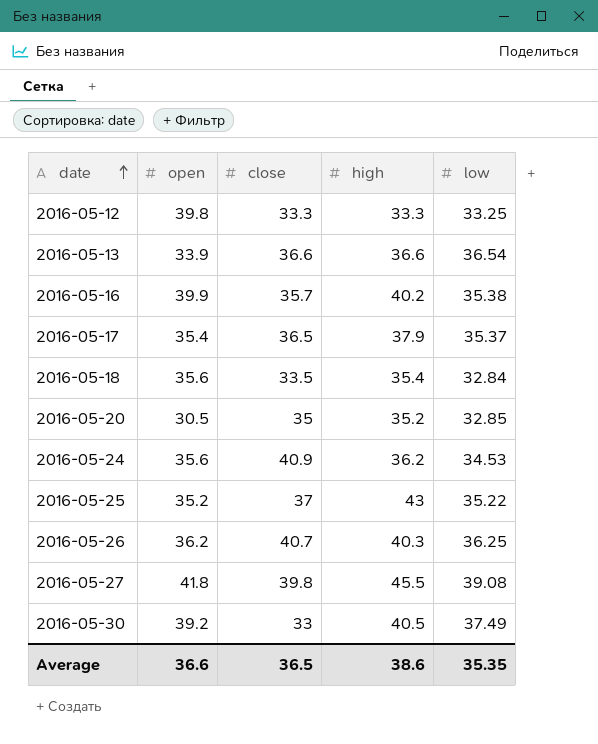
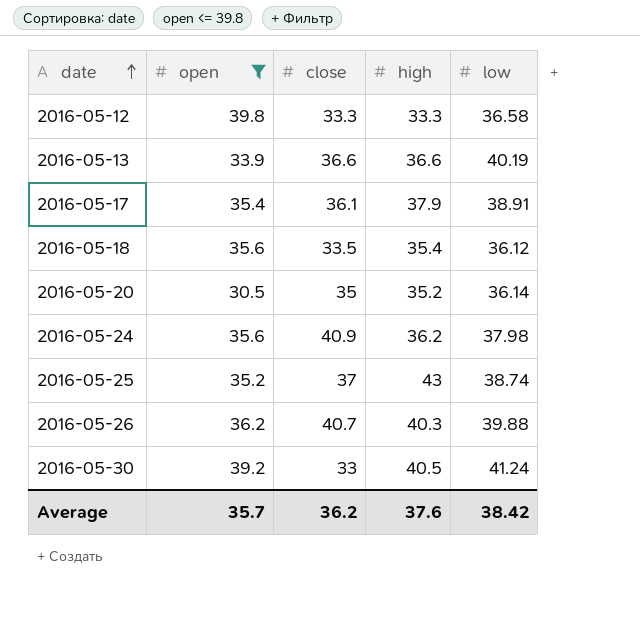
filter: none -> open <= 39.8
2016-05-12 | low: 33.25 -> 36.58
2016-05-13 | low: 36.54 -> 40.19
2016-05-17 | close: 36.5 -> 36.1
2016-05-17 | low: 35.37 -> 38.91
2016-05-18 | low: 32.84 -> 36.12
2016-05-20 | low: 32.85 -> 36.14
2016-05-24 | low: 34.53 -> 37.98
2016-05-25 | low: 35.22 -> 38.74
2016-05-26 | low: 36.25 -> 39.88
2016-05-30 | low: 37.49 -> 41.24
Average | open: 36.6 -> 35.7
Average | close: 36.5 -> 36.2
Average | high: 38.6 -> 37.6
Average | low: 35.35 -> 38.42

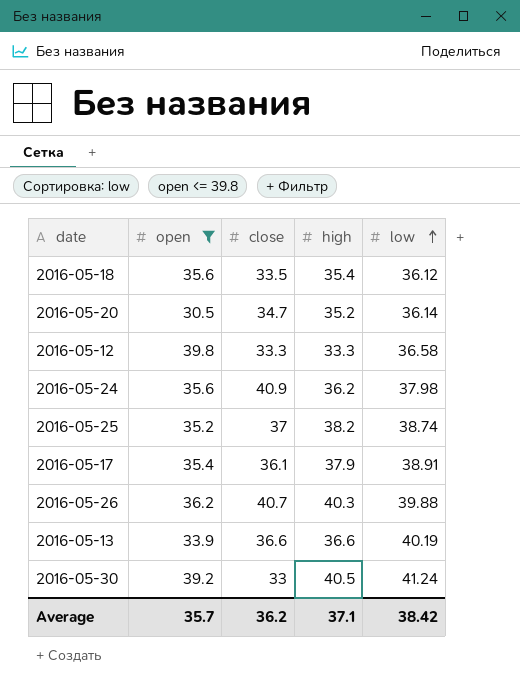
row order: date ascending -> low ascending
2016-05-20 | close: 35 -> 34.7
2016-05-25 | high: 43 -> 38.2
Average | high: 37.6 -> 37.1

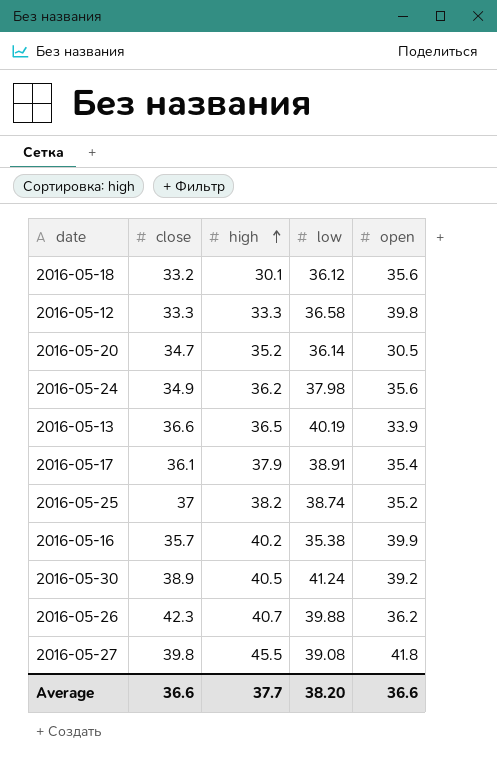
filter: open <= 39.8 -> none
row order: low ascending -> high ascending
column open | position: 2 -> 5
2016-05-18 | close: 33.5 -> 33.2
2016-05-18 | high: 35.4 -> 30.1
2016-05-24 | close: 40.9 -> 34.9
2016-05-13 | high: 36.6 -> 36.5
2016-05-30 | close: 33 -> 38.9
2016-05-26 | close: 40.7 -> 42.3
2016-05-26 | high: 40.3 -> 40.7
Average | close: 36.2 -> 36.6
Average | high: 37.1 -> 37.7
Average | low: 38.42 -> 38.20
Average | open: 35.7 -> 36.6

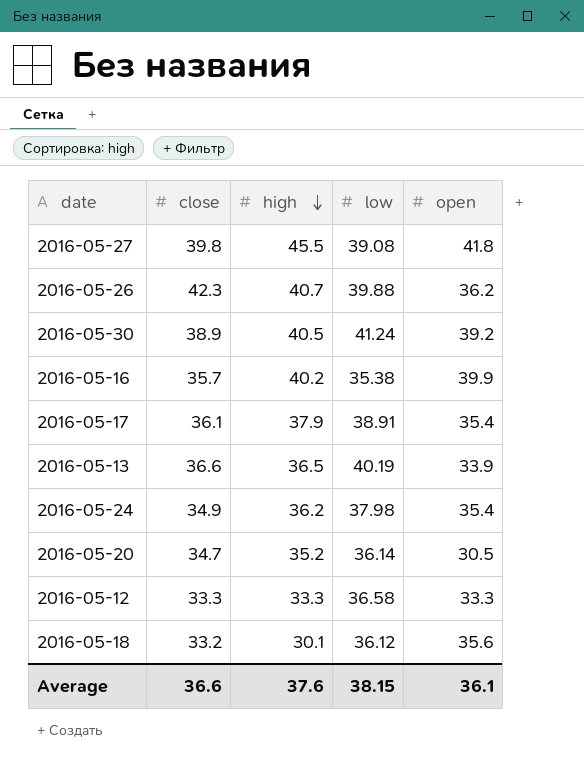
row order: high ascending -> high descending
row 2016-05-25: 37 | 38.2 | 38.74 | 35.2 -> none
2016-05-24 | open: 35.6 -> 35.4
2016-05-12 | open: 39.8 -> 33.3
Average | high: 37.7 -> 37.6
Average | low: 38.20 -> 38.15
Average | open: 36.6 -> 36.1

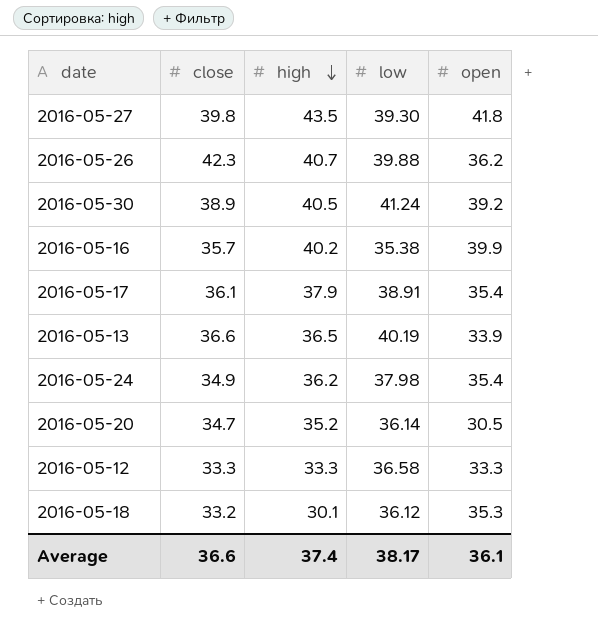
2016-05-27 | high: 45.5 -> 43.5
2016-05-27 | low: 39.08 -> 39.30
2016-05-18 | open: 35.6 -> 35.3
Average | high: 37.6 -> 37.4
Average | low: 38.15 -> 38.17

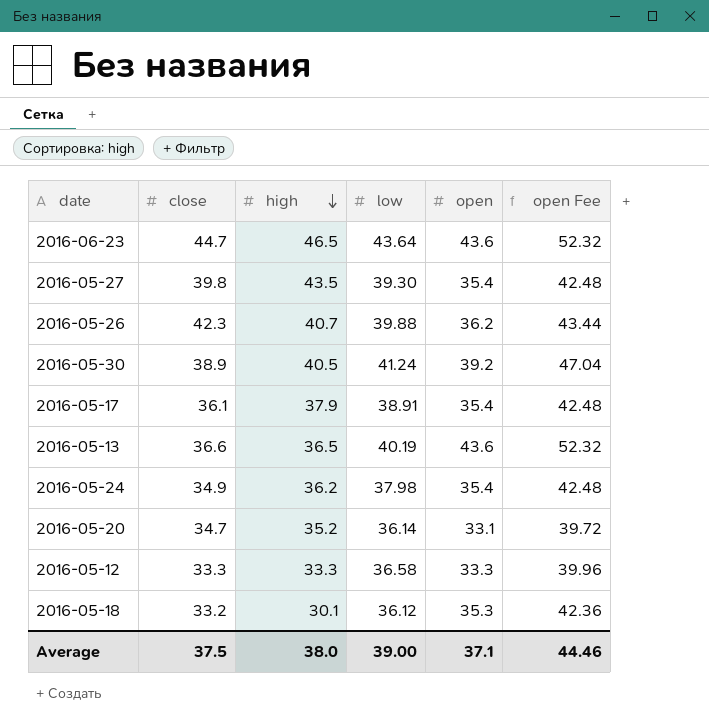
column open Fee | formula: none -> [open] * 1.2
row 2016-05-16: 35.7 | 40.2 | 35.38 | 39.9 -> none
row 2016-06-23: none -> 44.7 | 46.5 | 43.64 | 43.6 | 52.32
2016-05-27 | open: 41.8 -> 35.4
2016-05-13 | open: 33.9 -> 43.6
2016-05-20 | open: 30.5 -> 33.1
Average | close: 36.6 -> 37.5
Average | high: 37.4 -> 38.0
Average | low: 38.17 -> 39.00
Average | open: 36.1 -> 37.1

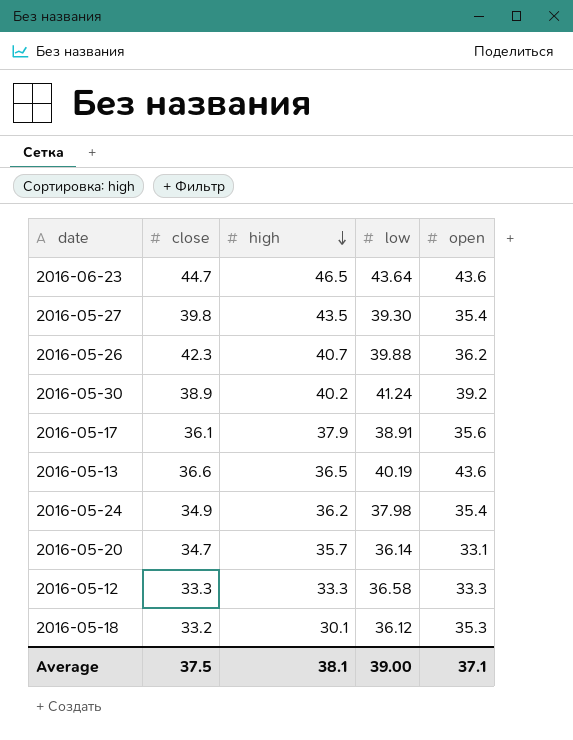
column open Fee | formula: [open] * 1.2 -> none
2016-05-30 | high: 40.5 -> 40.2
2016-05-17 | open: 35.4 -> 35.6
2016-05-20 | high: 35.2 -> 35.7
Average | high: 38.0 -> 38.1

